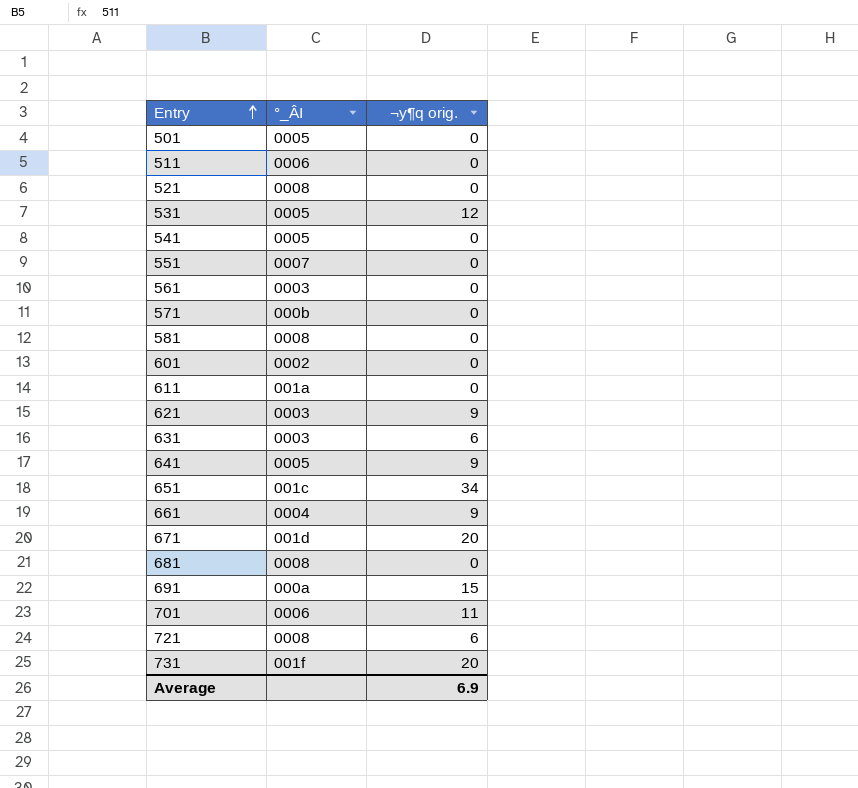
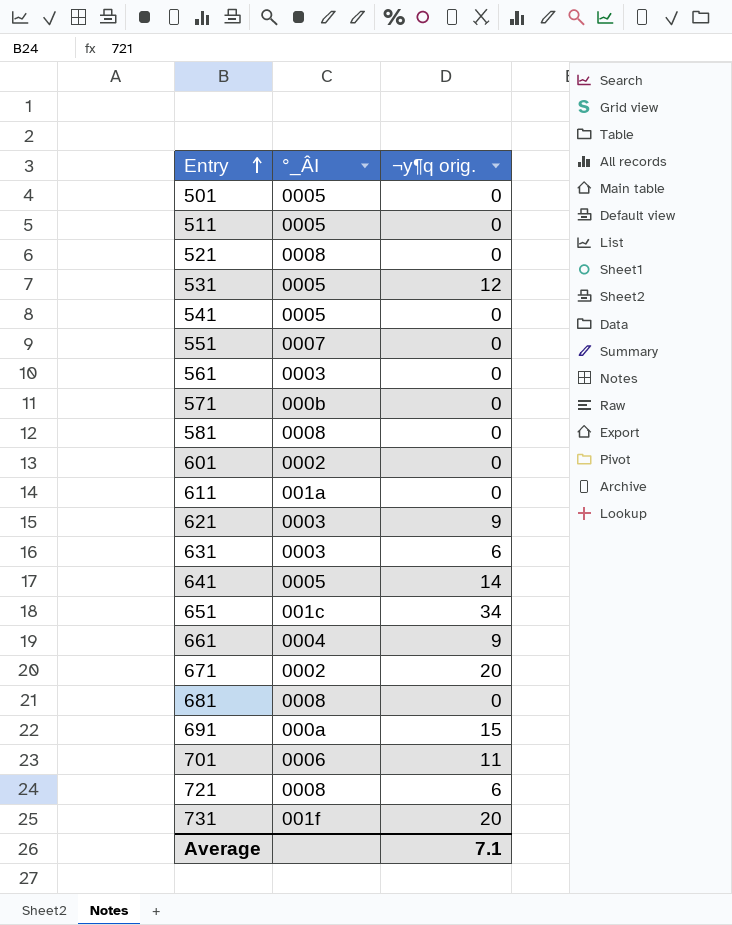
511 | °_ÂI: 0006 -> 0005
641 | ¬y¶q orig.: 9 -> 14
671 | °_ÂI: 001d -> 0002
Average | ¬y¶q orig.: 6.9 -> 7.1

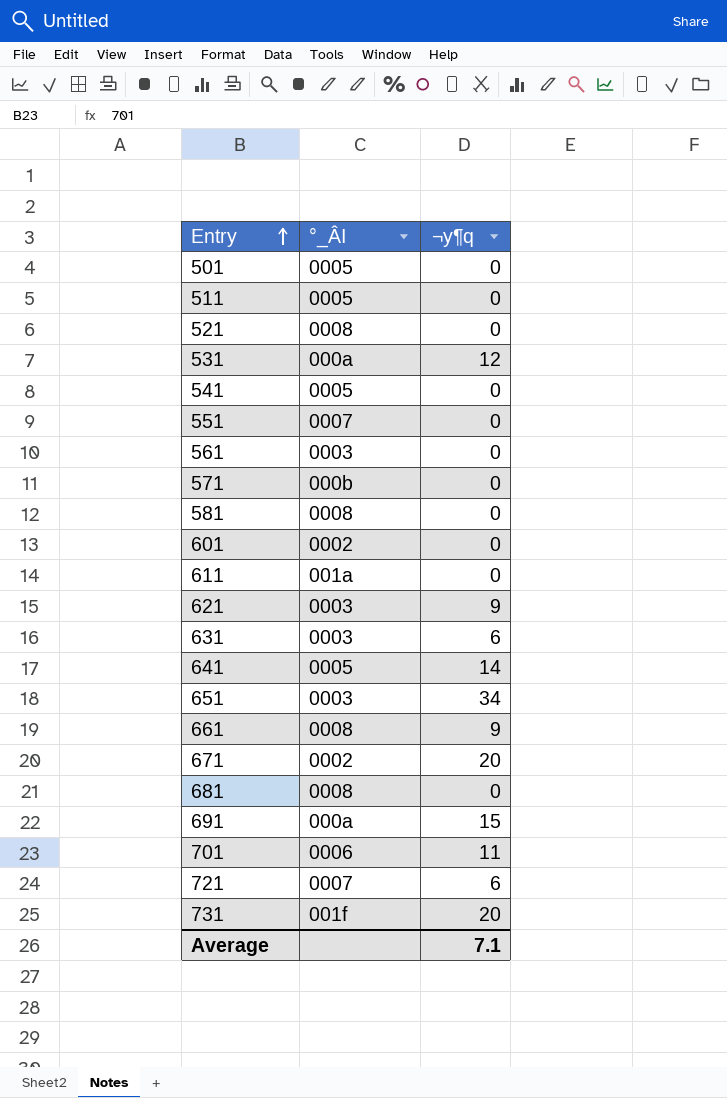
column name: ¬y¶q orig. -> ¬y¶q
531 | °_ÂI: 0005 -> 000a
651 | °_ÂI: 001c -> 0003
661 | °_ÂI: 0004 -> 0008
721 | °_ÂI: 0008 -> 0007

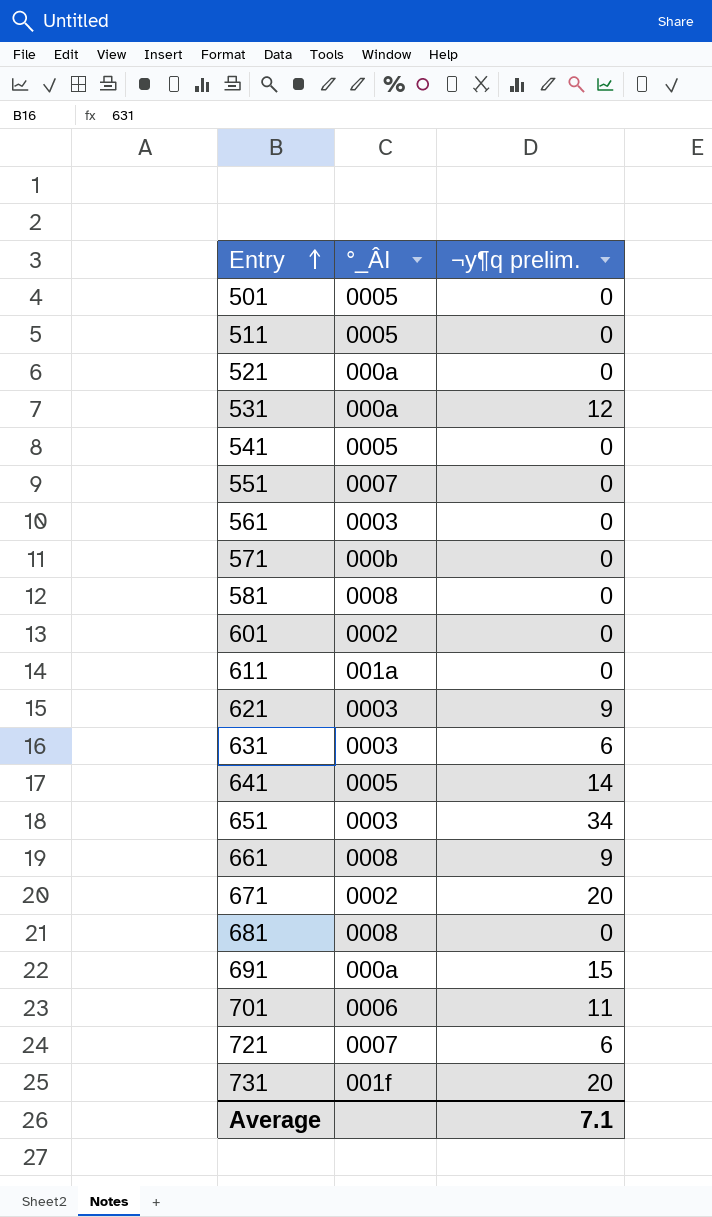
column name: ¬y¶q -> ¬y¶q prelim.
521 | °_ÂI: 0008 -> 000a

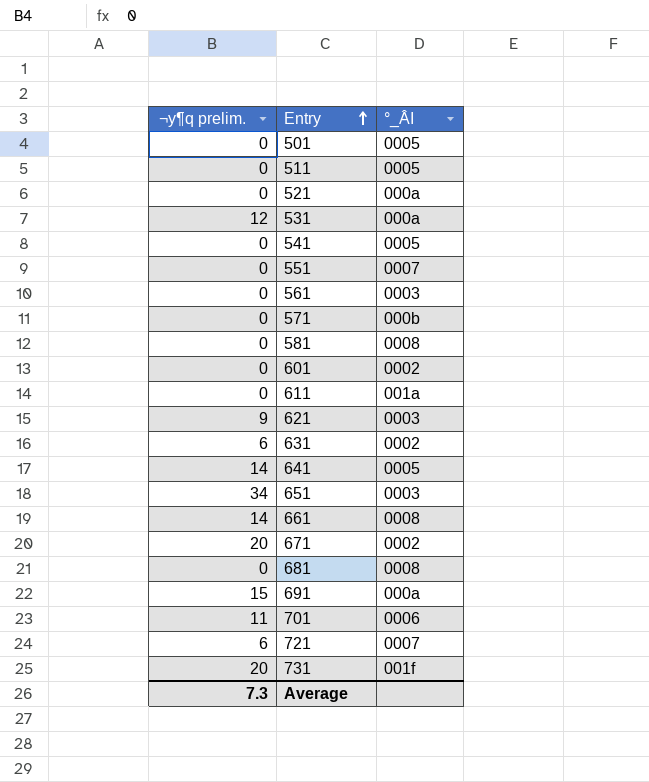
column ¬y¶q prelim. | position: 3 -> 1
631 | °_ÂI: 0003 -> 0002
661 | ¬y¶q prelim.: 9 -> 14
Average | ¬y¶q prelim.: 7.1 -> 7.3

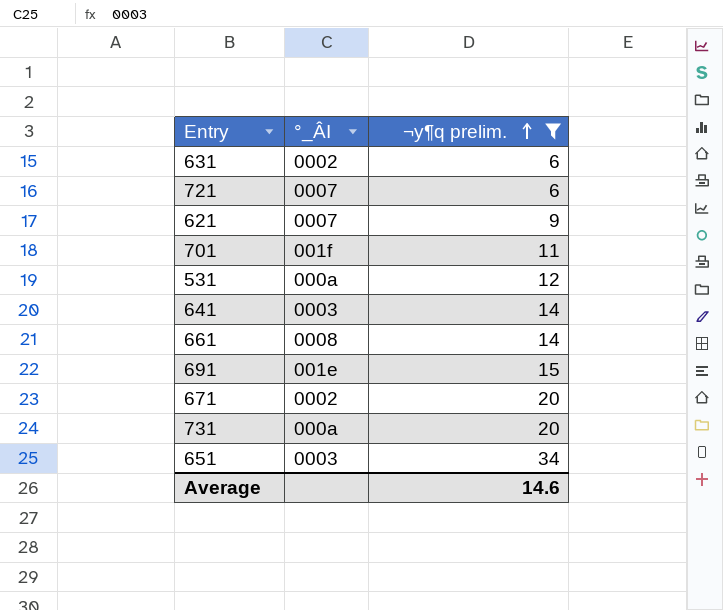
filter: none -> ¬y¶q prelim. != 0
row order: Entry ascending -> ¬y¶q prelim. ascending
column ¬y¶q prelim. | position: 1 -> 3
621 | °_ÂI: 0003 -> 0007
701 | °_ÂI: 0006 -> 001f
641 | °_ÂI: 0005 -> 0003
691 | °_ÂI: 000a -> 001e
731 | °_ÂI: 001f -> 000a
Average | ¬y¶q prelim.: 7.3 -> 14.6

